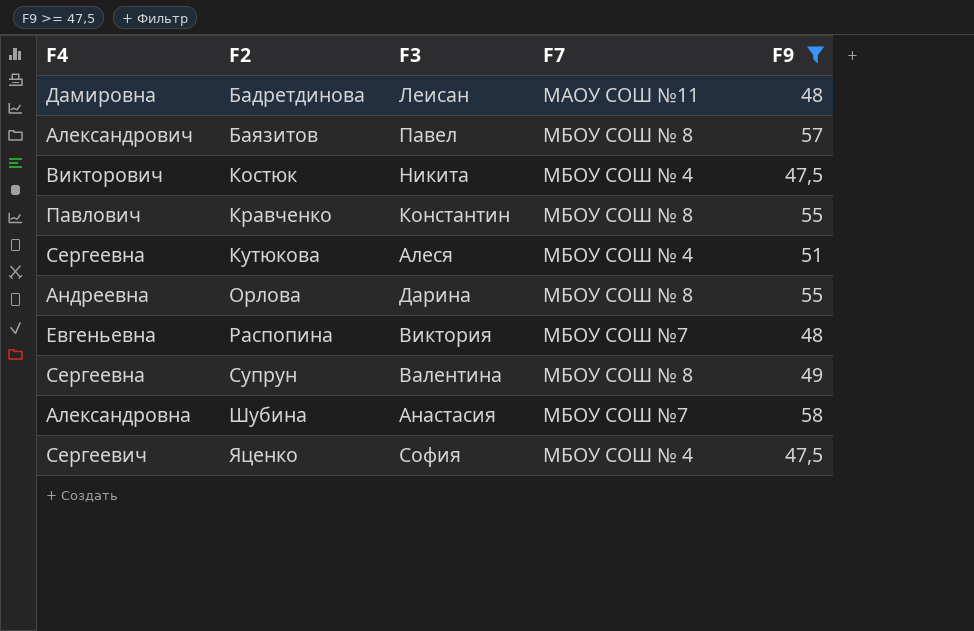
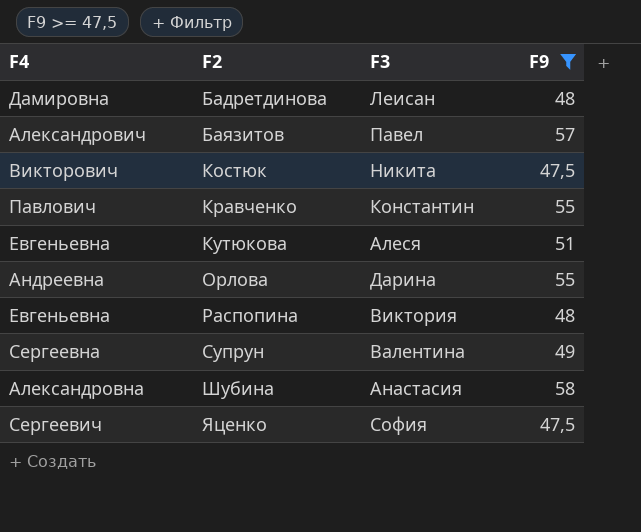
column F7 | position: 4 -> none
Кутюкова | F4: Сергеевна -> Евгеньевна

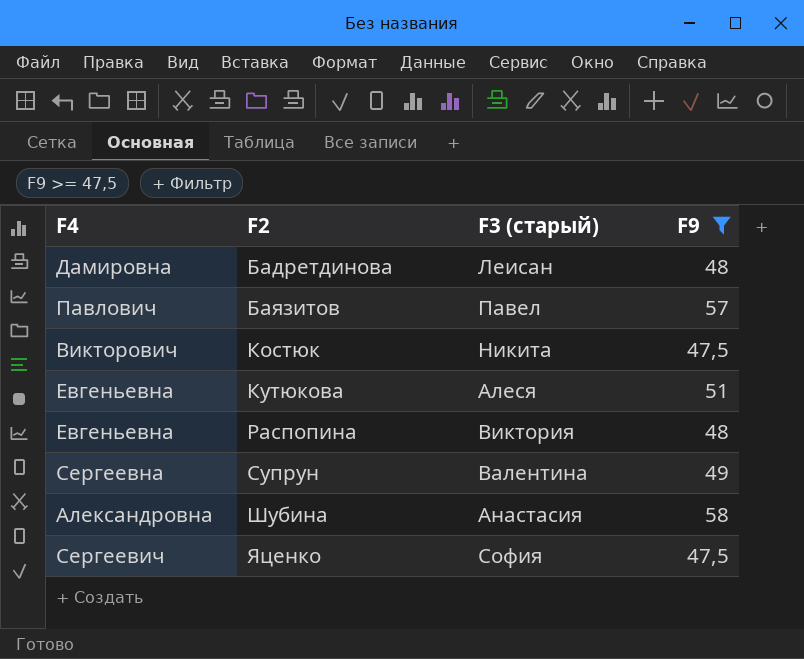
column name: F3 -> F3 (старый)
row Кравченко: Павлович | Константин | 55 -> none
row Орлова: Андреевна | Дарина | 55 -> none
Баязитов | F4: Александрович -> Павлович

